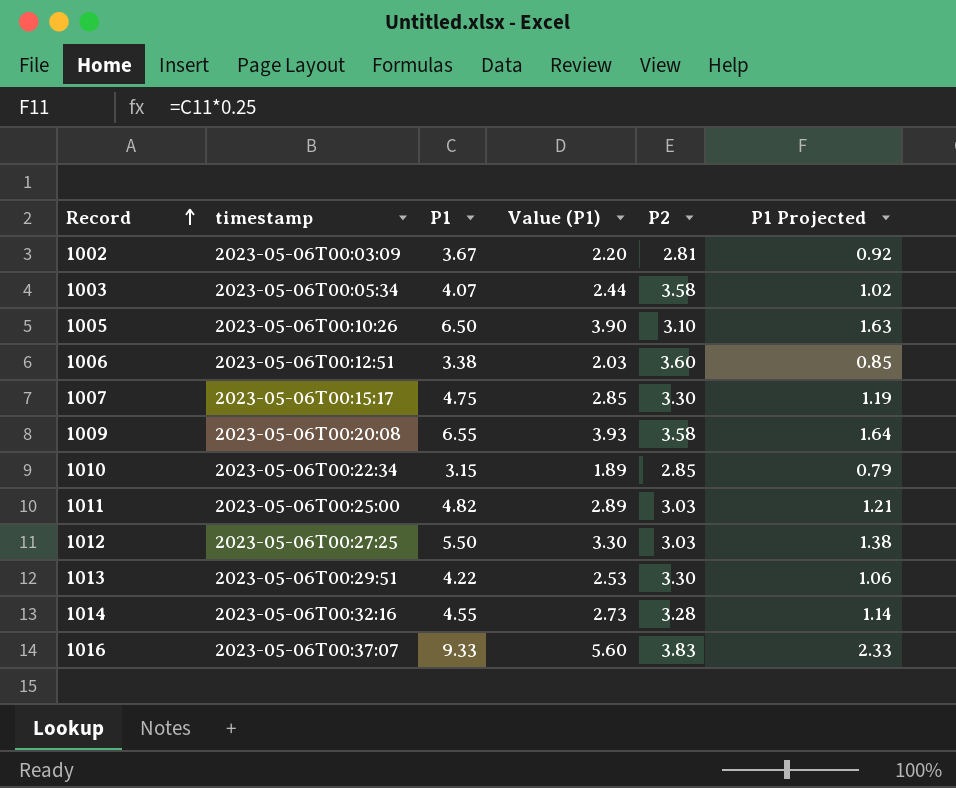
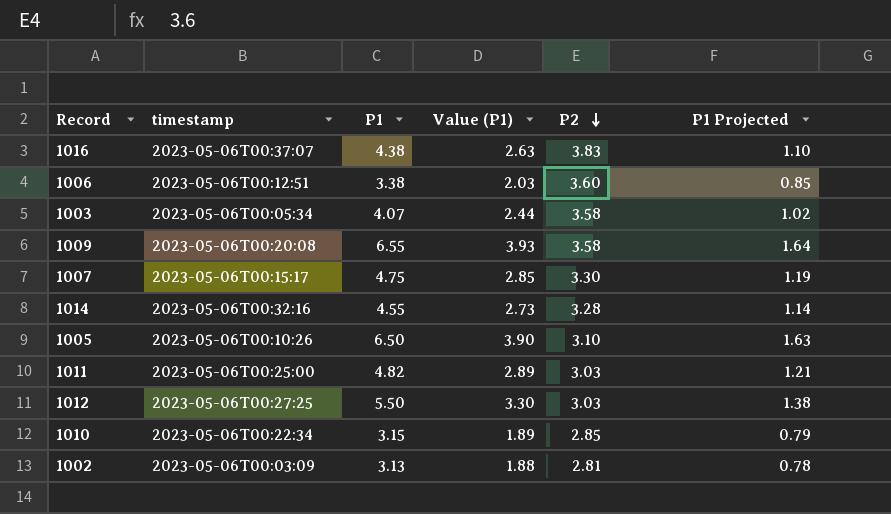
row order: Record ascending -> P2 descending
row 1013: 2023-05-06T00:29:51 | 4.22 | 2.53 | 3.30 | 1.06 -> none
1016 | P1: 9.33 -> 4.38
1016 | Value (P1): 5.60 -> 2.63
1016 | P1 Projected: 2.33 -> 1.10
1002 | P1: 3.67 -> 3.13
1002 | Value (P1): 2.20 -> 1.88
1002 | P1 Projected: 0.92 -> 0.78

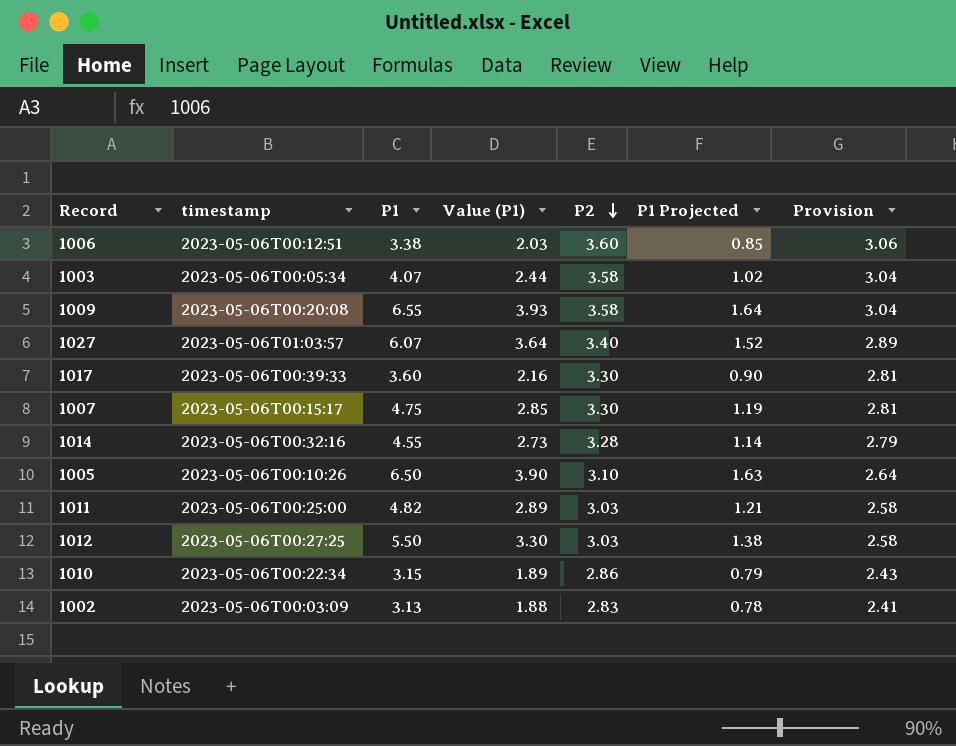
column Provision | formula: none -> [P2] * 0.85
row 1016: 2023-05-06T00:37:07 | 4.38 | 2.63 | 3.83 | 1.10 -> none
row 1027: none -> 2023-05-06T01:03:57 | 6.07 | 3.64 | 3.40 | 1.52 | 2.89
row 1017: none -> 2023-05-06T00:39:33 | 3.60 | 2.16 | 3.30 | 0.90 | 2.81
1010 | P2: 2.85 -> 2.86
1002 | P2: 2.81 -> 2.83

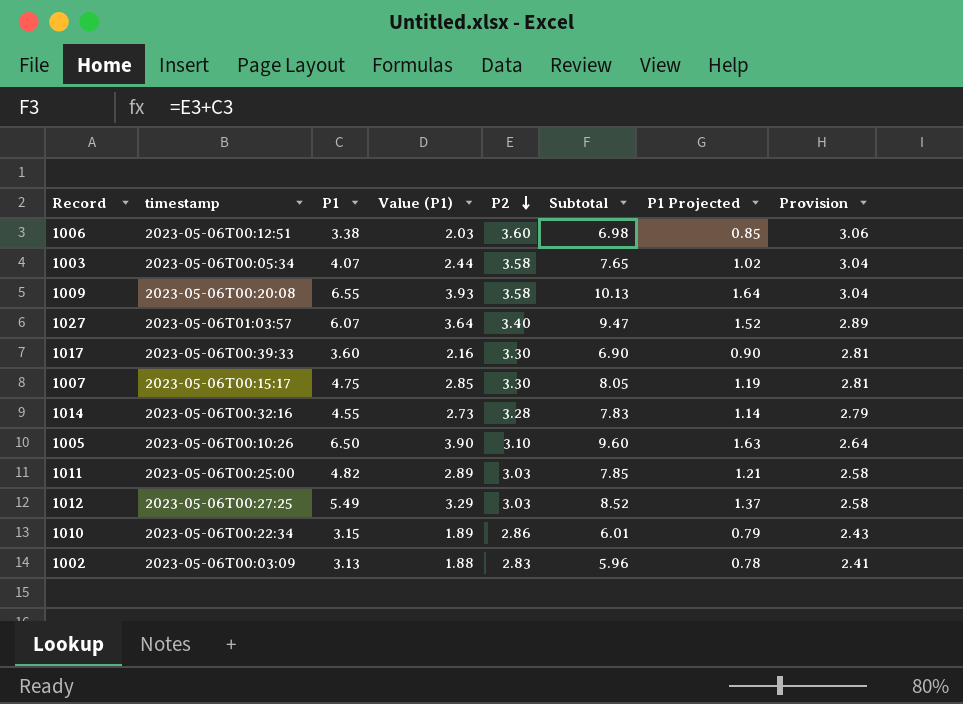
column Subtotal | formula: none -> [P1] + [P2]
1012 | P1: 5.50 -> 5.49
1012 | Value (P1): 3.30 -> 3.29
1012 | P1 Projected: 1.38 -> 1.37

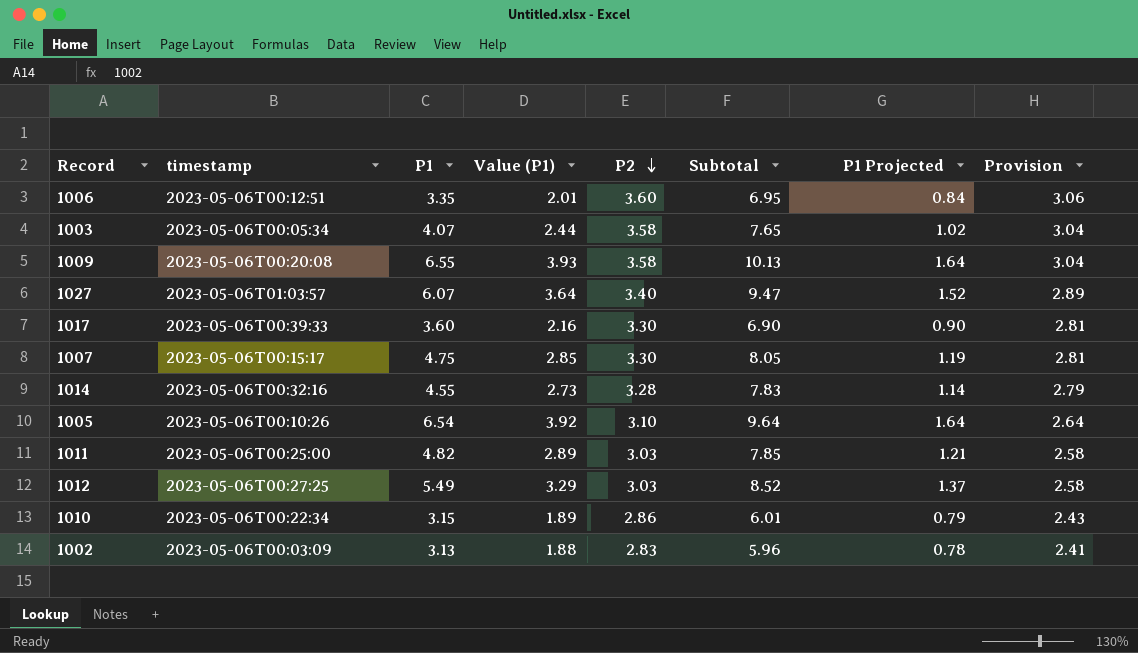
1006 | P1: 3.38 -> 3.35
1006 | Value (P1): 2.03 -> 2.01
1006 | Subtotal: 6.98 -> 6.95
1006 | P1 Projected: 0.85 -> 0.84
1005 | P1: 6.50 -> 6.54
1005 | Value (P1): 3.90 -> 3.92
1005 | Subtotal: 9.60 -> 9.64
1005 | P1 Projected: 1.63 -> 1.64

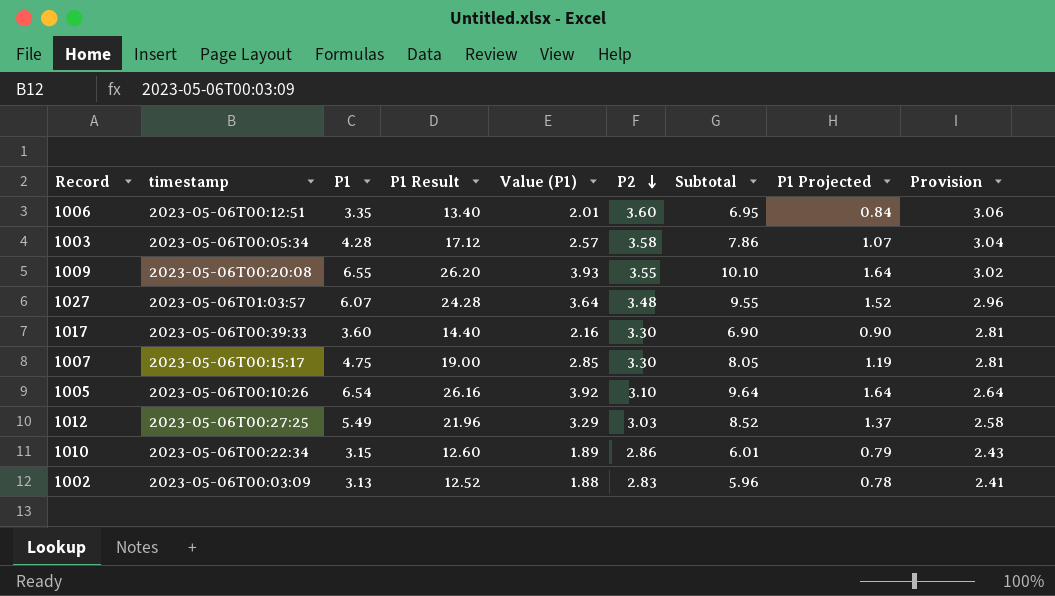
column P1 Result | formula: none -> [P1] * 4
row 1014: 2023-05-06T00:32:16 | 4.55 | 2.73 | 3.28 | 7.83 | 1.14 | 2.79 -> none
row 1011: 2023-05-06T00:25:00 | 4.82 | 2.89 | 3.03 | 7.85 | 1.21 | 2.58 -> none
1003 | P1: 4.07 -> 4.28
1003 | Value (P1): 2.44 -> 2.57
1003 | Subtotal: 7.65 -> 7.86
1003 | P1 Projected: 1.02 -> 1.07
1009 | P2: 3.58 -> 3.55
1009 | Subtotal: 10.13 -> 10.10
1009 | Provision: 3.04 -> 3.02
1027 | P2: 3.40 -> 3.48
1027 | Subtotal: 9.47 -> 9.55
1027 | Provision: 2.89 -> 2.96

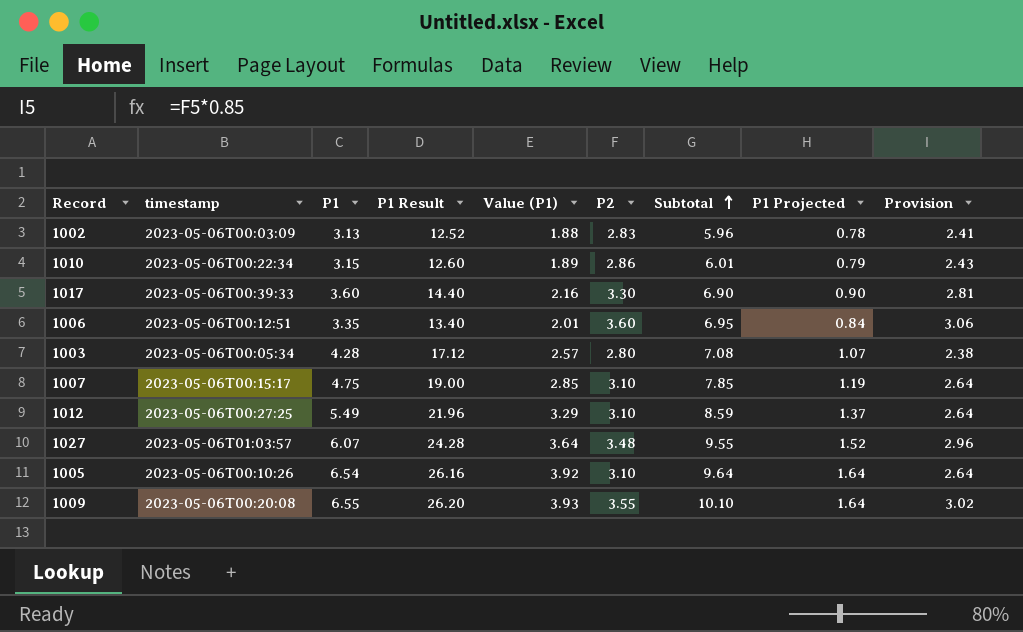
row order: P2 descending -> Subtotal ascending
1003 | P2: 3.58 -> 2.80
1003 | Subtotal: 7.86 -> 7.08
1003 | Provision: 3.04 -> 2.38
1007 | P2: 3.30 -> 3.10
1007 | Subtotal: 8.05 -> 7.85
1007 | Provision: 2.81 -> 2.64
1012 | P2: 3.03 -> 3.10
1012 | Subtotal: 8.52 -> 8.59
1012 | Provision: 2.58 -> 2.64

